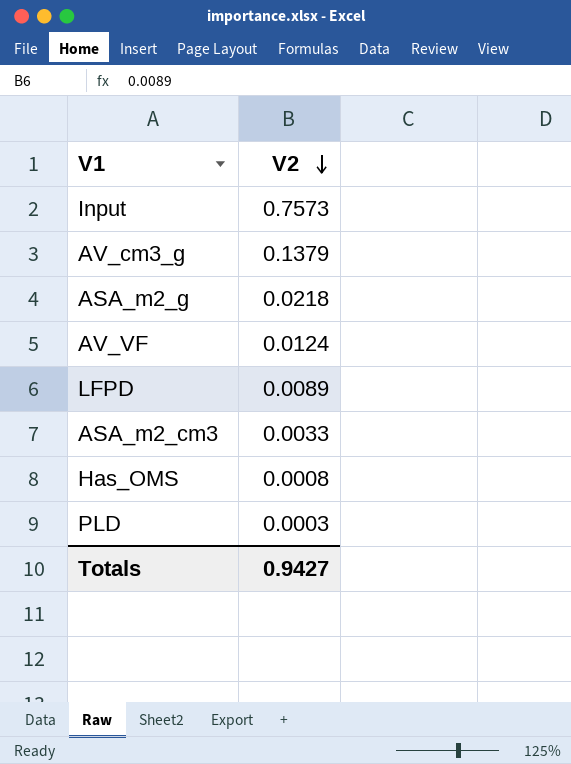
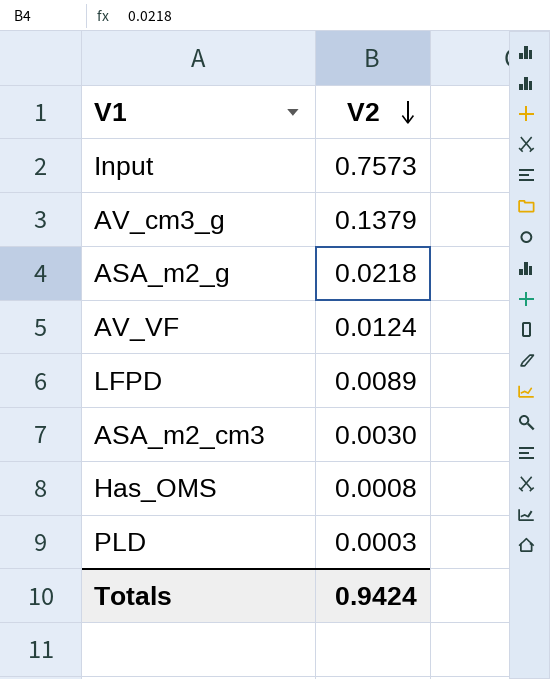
ASA_m2_cm3 | V2: 0.0033 -> 0.0030
Totals | V2: 0.9427 -> 0.9424

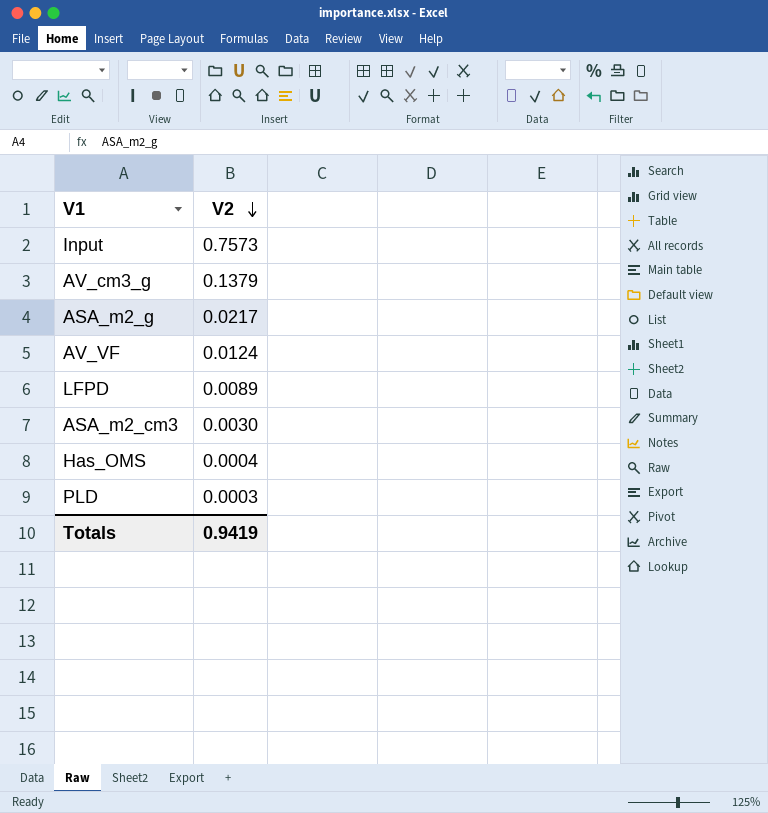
ASA_m2_g | V2: 0.0218 -> 0.0217
Has_OMS | V2: 0.0008 -> 0.0004
Totals | V2: 0.9424 -> 0.9419

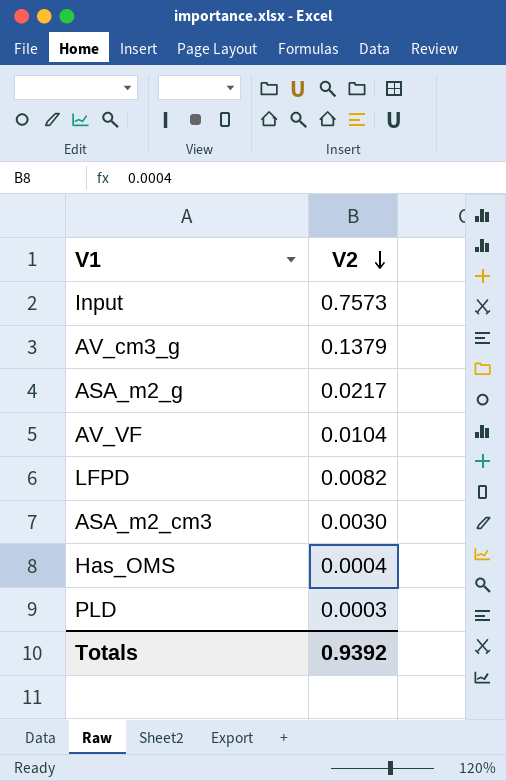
AV_VF | V2: 0.0124 -> 0.0104
LFPD | V2: 0.0089 -> 0.0082
Totals | V2: 0.9419 -> 0.9392

